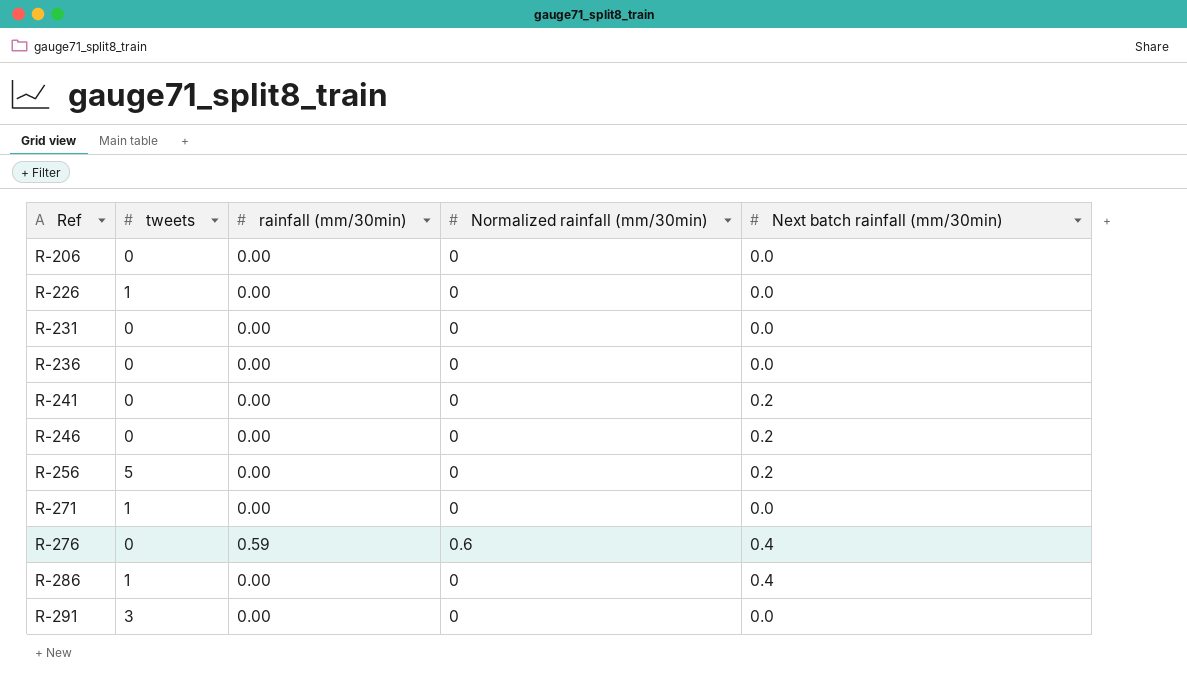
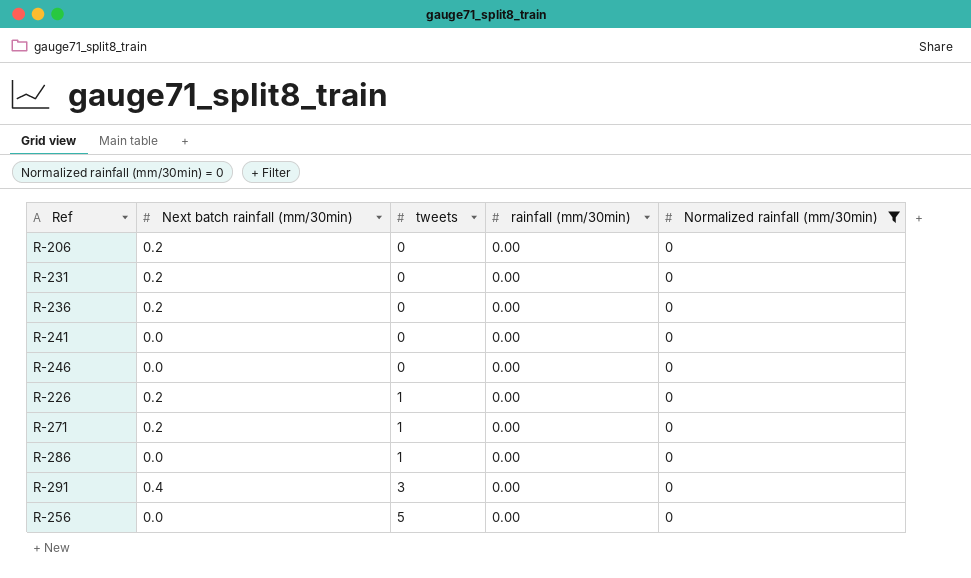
filter: none -> Normalized rainfall (mm/30min) = 0
row order: Ref ascending -> tweets ascending
column Next batch rainfall (mm/30min) | position: 5 -> 2
R-206 | Next batch rainfall (mm/30min): 0.0 -> 0.2
R-231 | Next batch rainfall (mm/30min): 0.0 -> 0.2
R-236 | Next batch rainfall (mm/30min): 0.0 -> 0.2
R-241 | Next batch rainfall (mm/30min): 0.2 -> 0.0
R-246 | Next batch rainfall (mm/30min): 0.2 -> 0.0
R-226 | Next batch rainfall (mm/30min): 0.0 -> 0.2
R-271 | Next batch rainfall (mm/30min): 0.0 -> 0.2
R-286 | Next batch rainfall (mm/30min): 0.4 -> 0.0
R-291 | Next batch rainfall (mm/30min): 0.0 -> 0.4
R-256 | Next batch rainfall (mm/30min): 0.2 -> 0.0

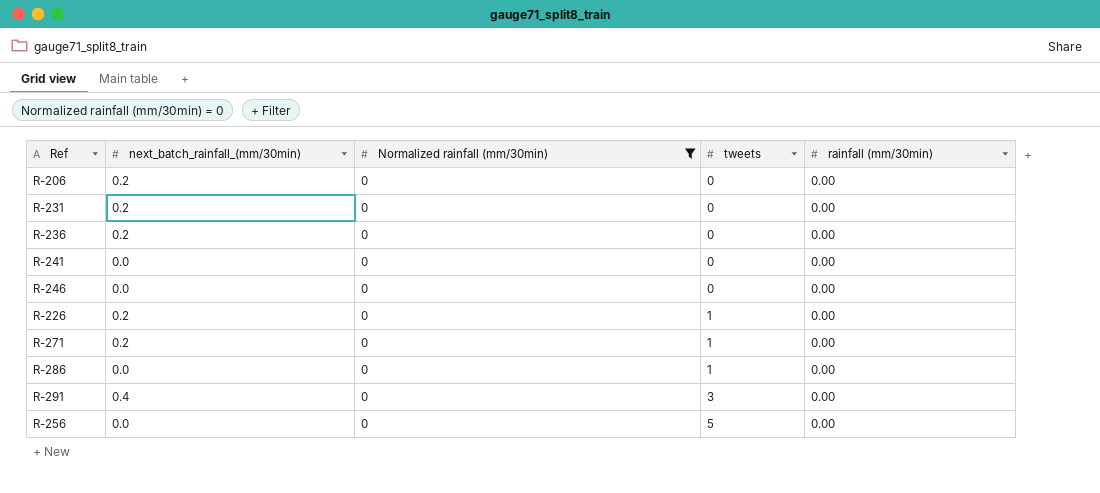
column name: Next batch rainfall (mm/30min) -> next_batch_rainfall_(mm/30min)
column Normalized rainfall (mm/30min) | position: 5 -> 3

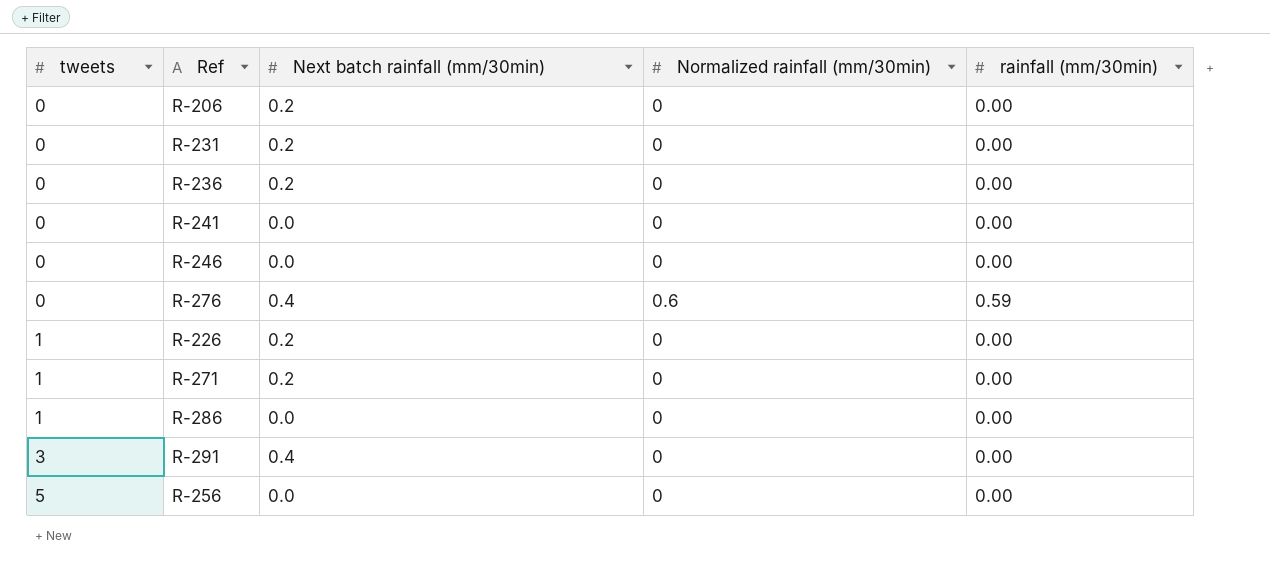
filter: Normalized rainfall (mm/30min) = 0 -> none
column tweets | position: 4 -> 1
column name: next_batch_rainfall_(mm/30min) -> Next batch rainfall (mm/30min)

